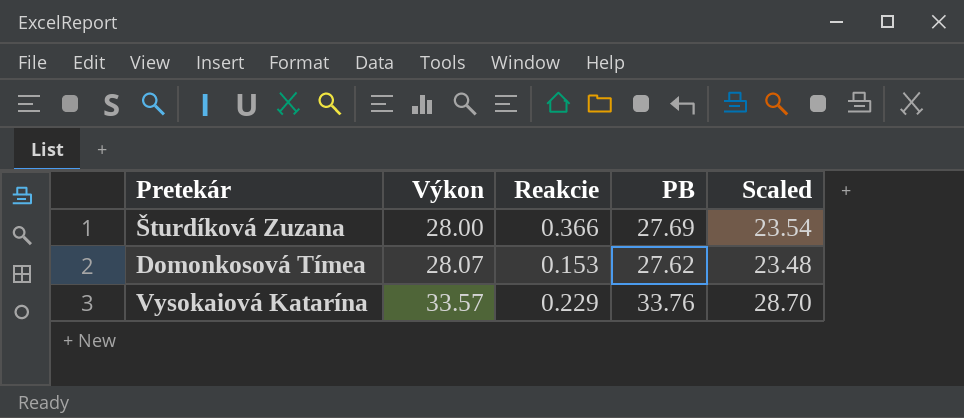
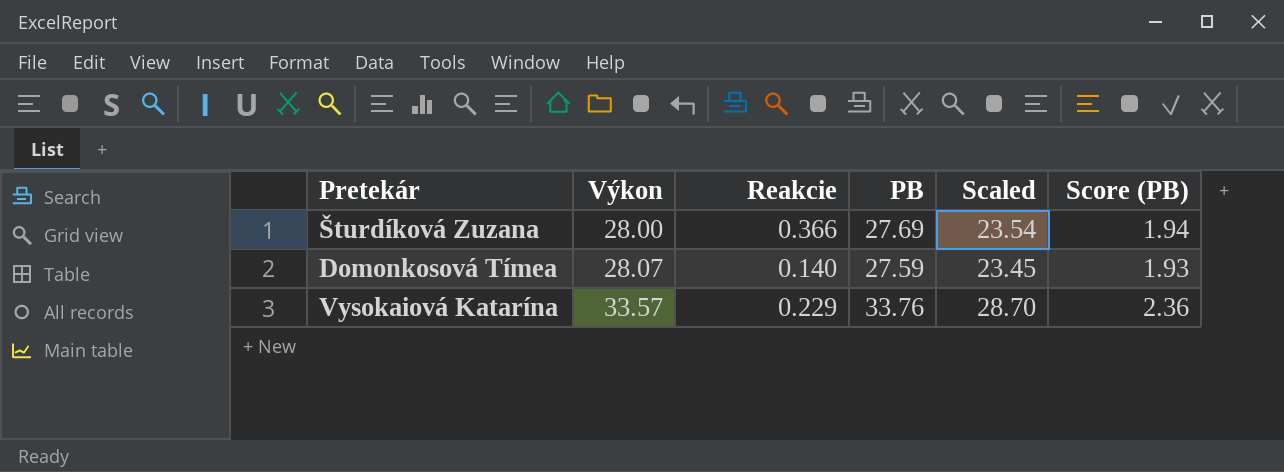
column Score (PB) | formula: none -> [PB] * 0.07
Domonkosová Tímea | Reakcie: 0.153 -> 0.140
Domonkosová Tímea | PB: 27.62 -> 27.59
Domonkosová Tímea | Scaled: 23.48 -> 23.45

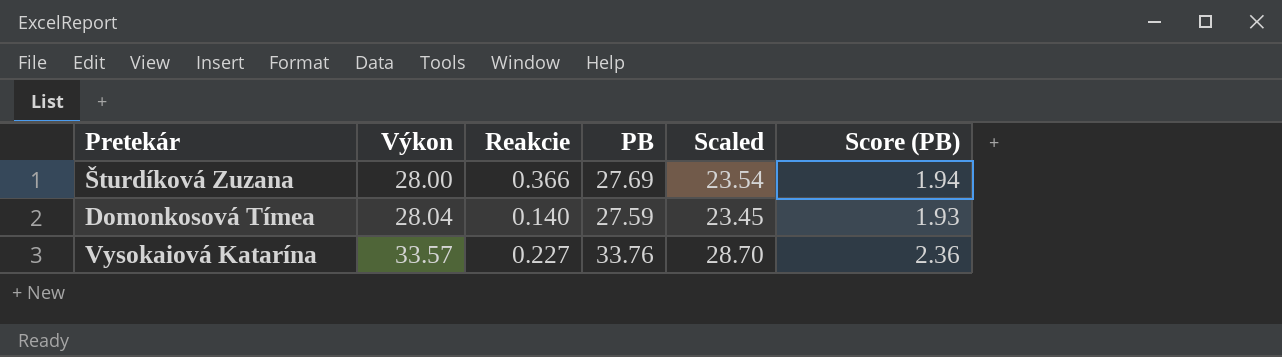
Domonkosová Tímea | Výkon: 28.07 -> 28.04
Vysokaiová Katarína | Reakcie: 0.229 -> 0.227

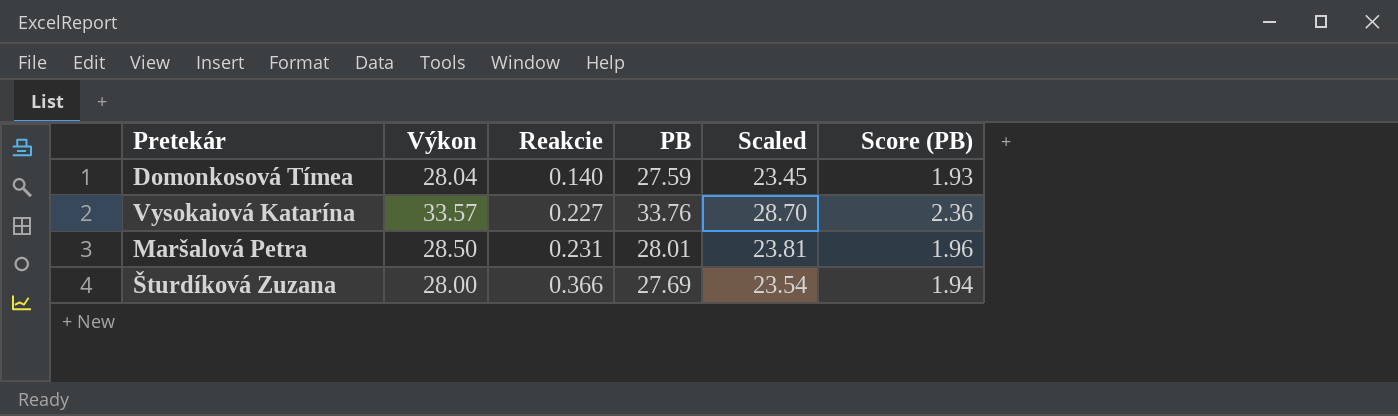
row order: Výkon ascending -> Reakcie ascending
row Maršalová Petra: none -> 28.50 | 0.231 | 28.01 | 23.81 | 1.96

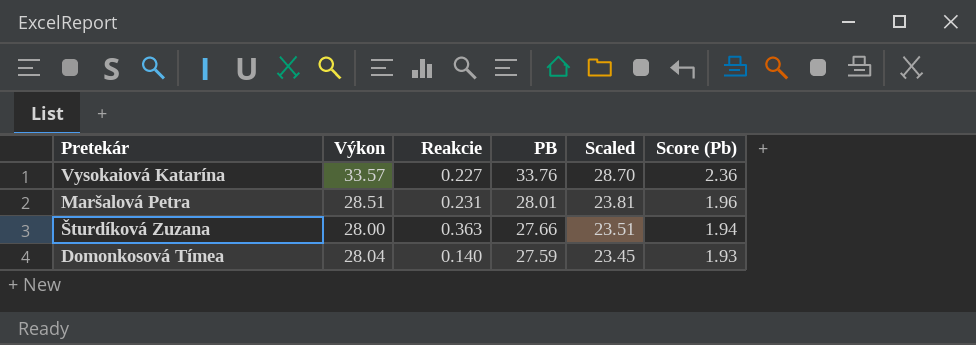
row order: Reakcie ascending -> PB descending
column name: Score (PB) -> Score (Pb)
Maršalová Petra | Výkon: 28.50 -> 28.51
Šturdíková Zuzana | Reakcie: 0.366 -> 0.363
Šturdíková Zuzana | PB: 27.69 -> 27.66
Šturdíková Zuzana | Scaled: 23.54 -> 23.51

